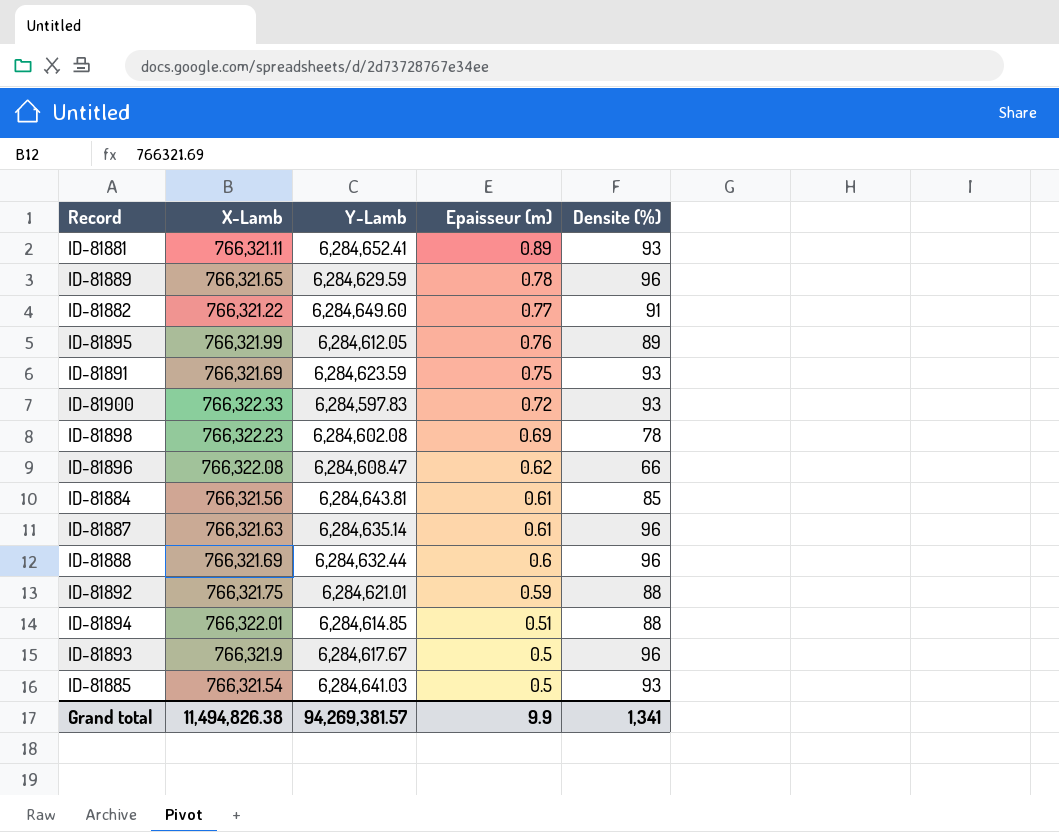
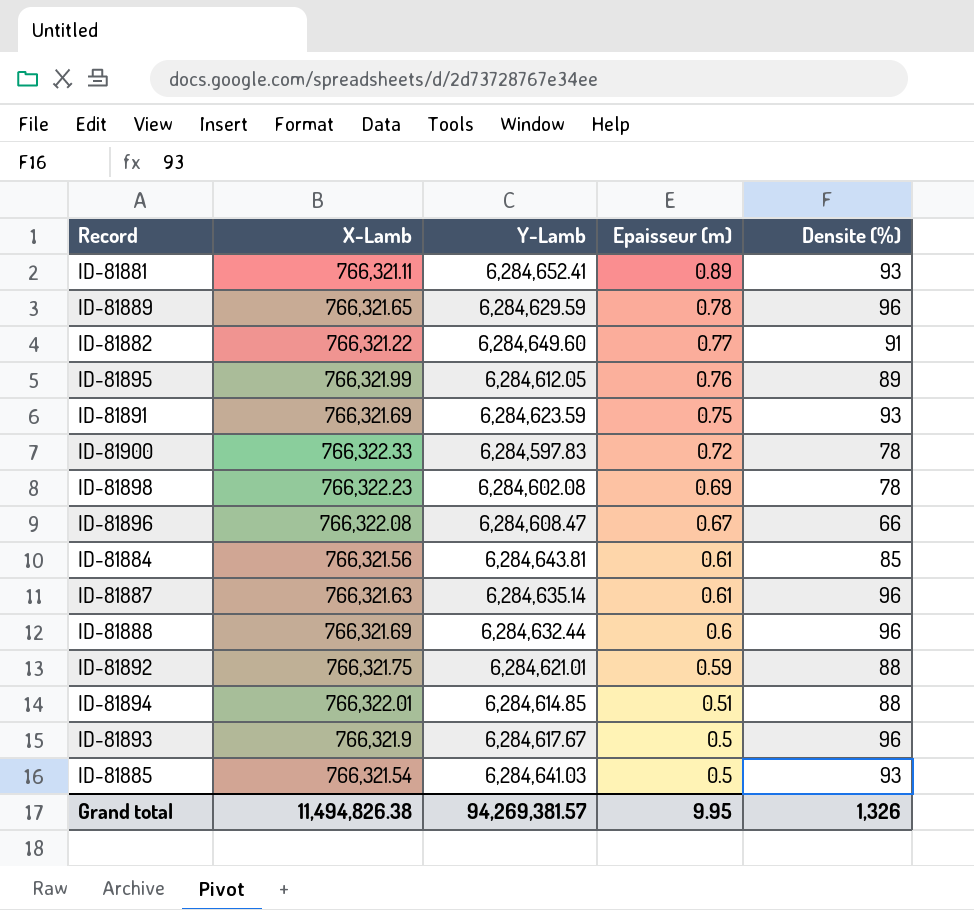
ID-81900 | Densite (%): 93 -> 78
ID-81896 | Epaisseur (m): 0.62 -> 0.67
Grand total | Epaisseur (m): 9.9 -> 9.95
Grand total | Densite (%): 1,341 -> 1,326

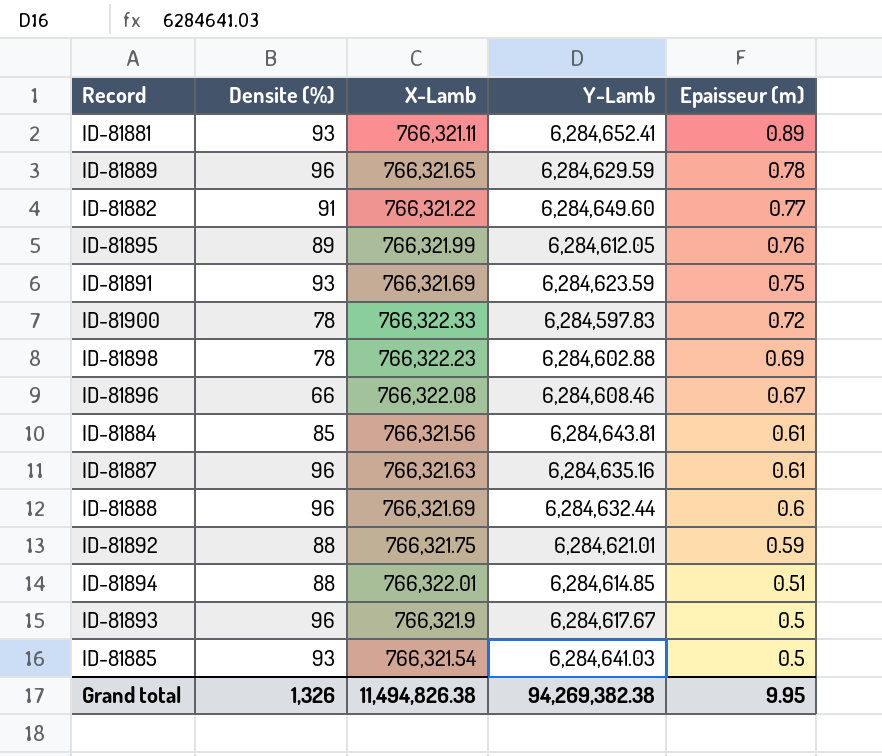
column Densite (%) | position: 5 -> 2
ID-81898 | Y-Lamb: 6,284,602.08 -> 6,284,602.88
ID-81896 | Y-Lamb: 6,284,608.47 -> 6,284,608.46
ID-81887 | Y-Lamb: 6,284,635.14 -> 6,284,635.16
Grand total | Y-Lamb: 94,269,381.57 -> 94,269,382.38

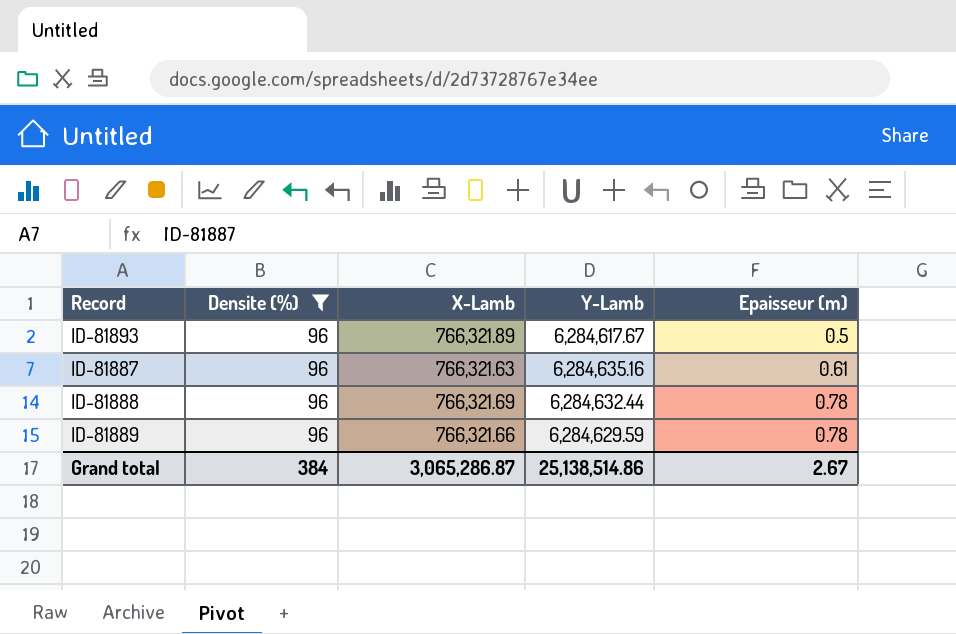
filter: none -> Densite (%) = 96
row order: Epaisseur (m) descending -> Epaisseur (m) ascending
ID-81893 | X-Lamb: 766,321.9 -> 766,321.89
ID-81888 | Epaisseur (m): 0.6 -> 0.78
ID-81889 | X-Lamb: 766,321.65 -> 766,321.66
Grand total | Densite (%): 1,326 -> 384
Grand total | X-Lamb: 11,494,826.38 -> 3,065,286.87
Grand total | Y-Lamb: 94,269,382.38 -> 25,138,514.86
Grand total | Epaisseur (m): 9.95 -> 2.67

